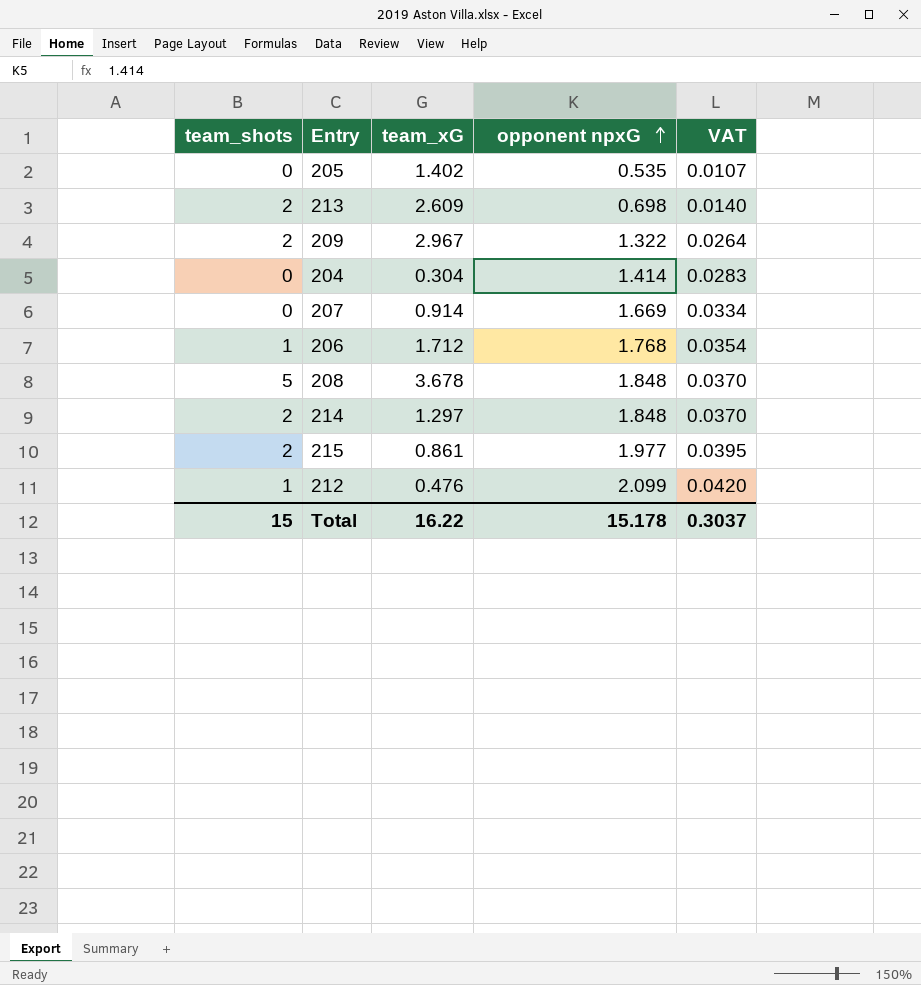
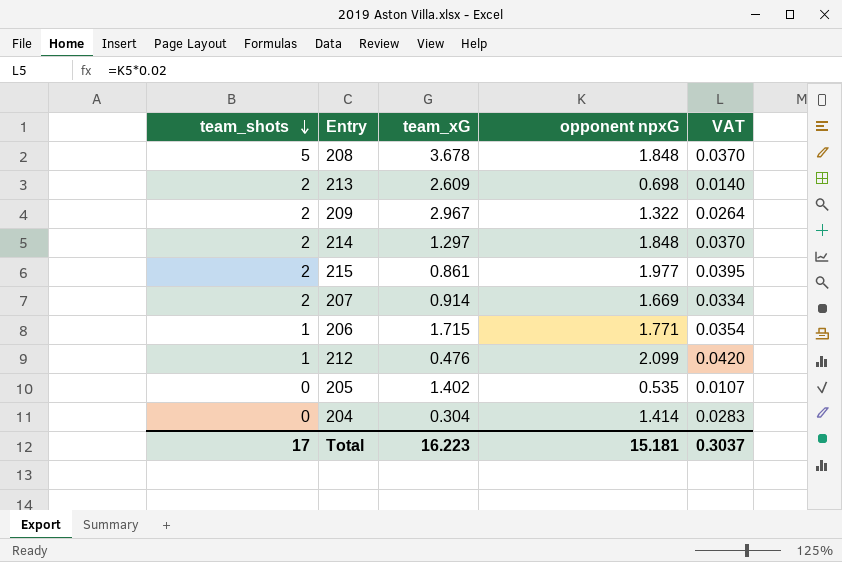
row order: opponent npxG ascending -> team_shots descending
207 | team_shots: 0 -> 2
206 | team_xG: 1.712 -> 1.715
206 | opponent npxG: 1.768 -> 1.771
Total | team_shots: 15 -> 17
Total | team_xG: 16.22 -> 16.223
Total | opponent npxG: 15.178 -> 15.181

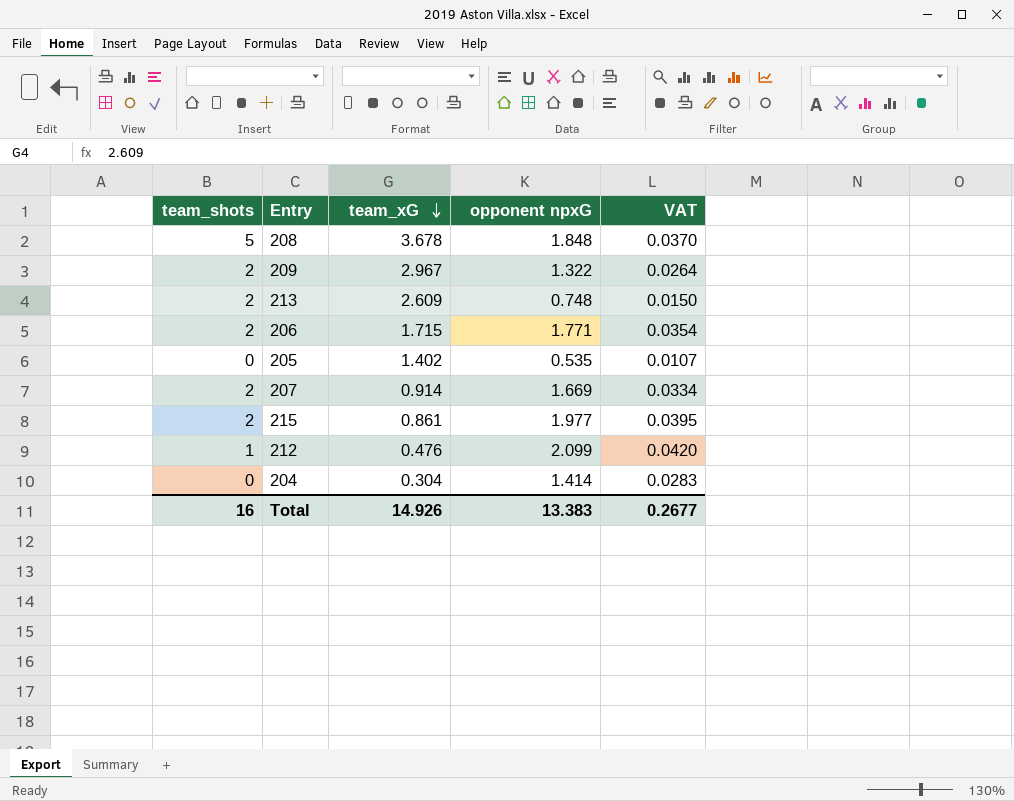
row order: team_shots descending -> team_xG descending
row 214: 2 | 1.297 | 1.848 | 0.0370 -> none
213 | opponent npxG: 0.698 -> 0.748
213 | VAT: 0.0140 -> 0.0150
206 | team_shots: 1 -> 2
Total | team_shots: 17 -> 16
Total | team_xG: 16.223 -> 14.926
Total | opponent npxG: 15.181 -> 13.383
Total | VAT: 0.3037 -> 0.2677

